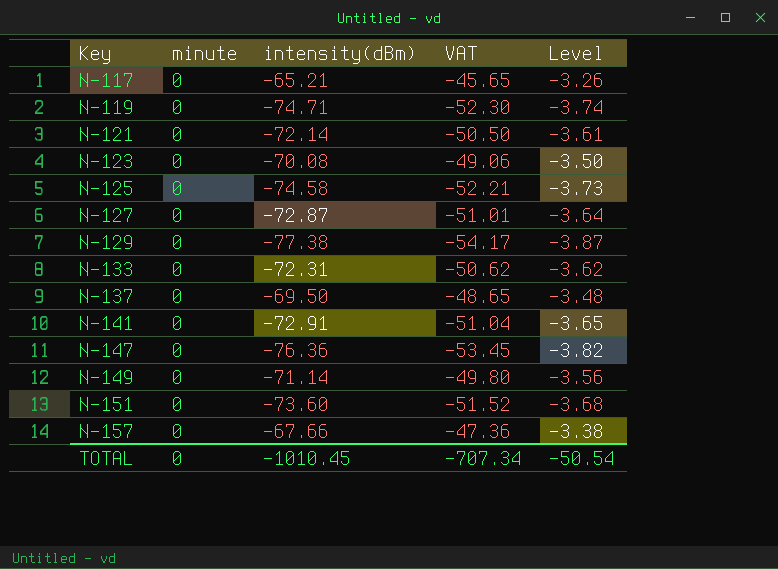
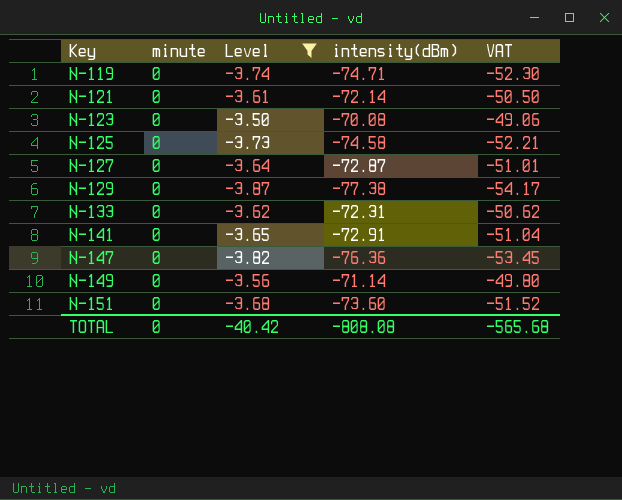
filter: none -> Level <= -3.50
column Level | position: 5 -> 3
TOTAL | Level: -50.54 -> -40.42
TOTAL | intensity(dBm): -1010.45 -> -808.08
TOTAL | VAT: -707.34 -> -565.68

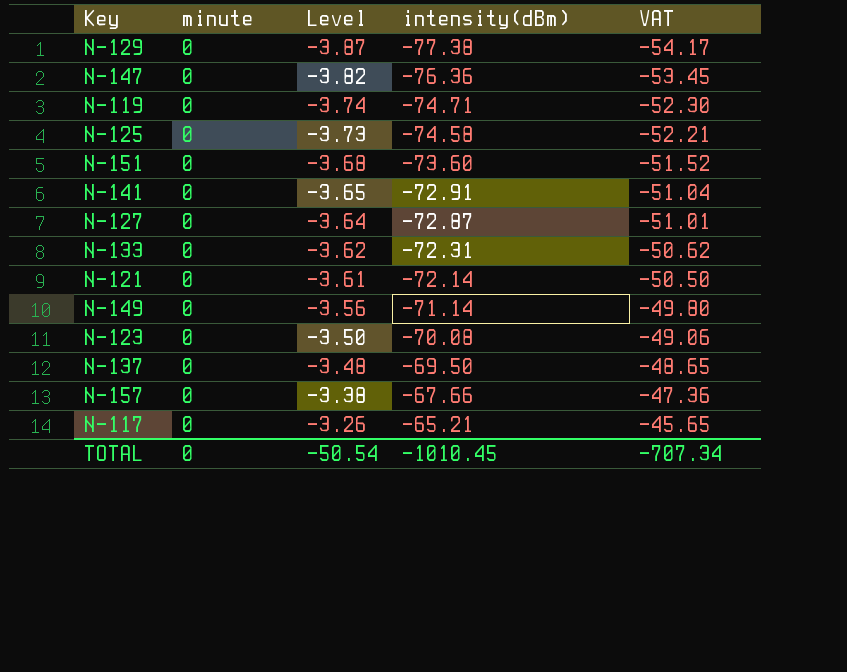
filter: Level <= -3.50 -> none
row order: Key ascending -> Level ascending
TOTAL | Level: -40.42 -> -50.54
TOTAL | intensity(dBm): -808.08 -> -1010.45
TOTAL | VAT: -565.68 -> -707.34

